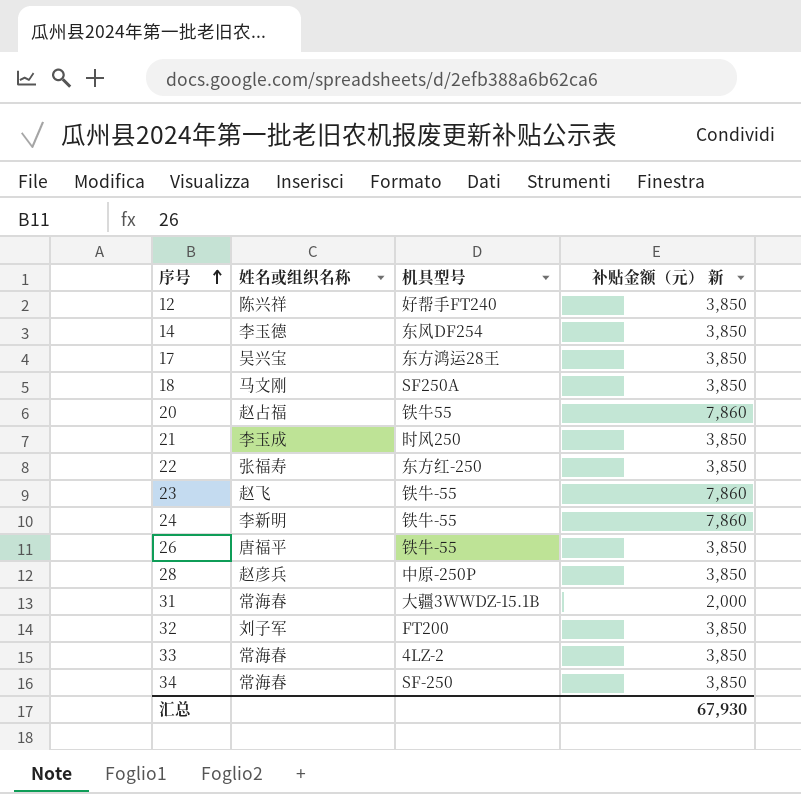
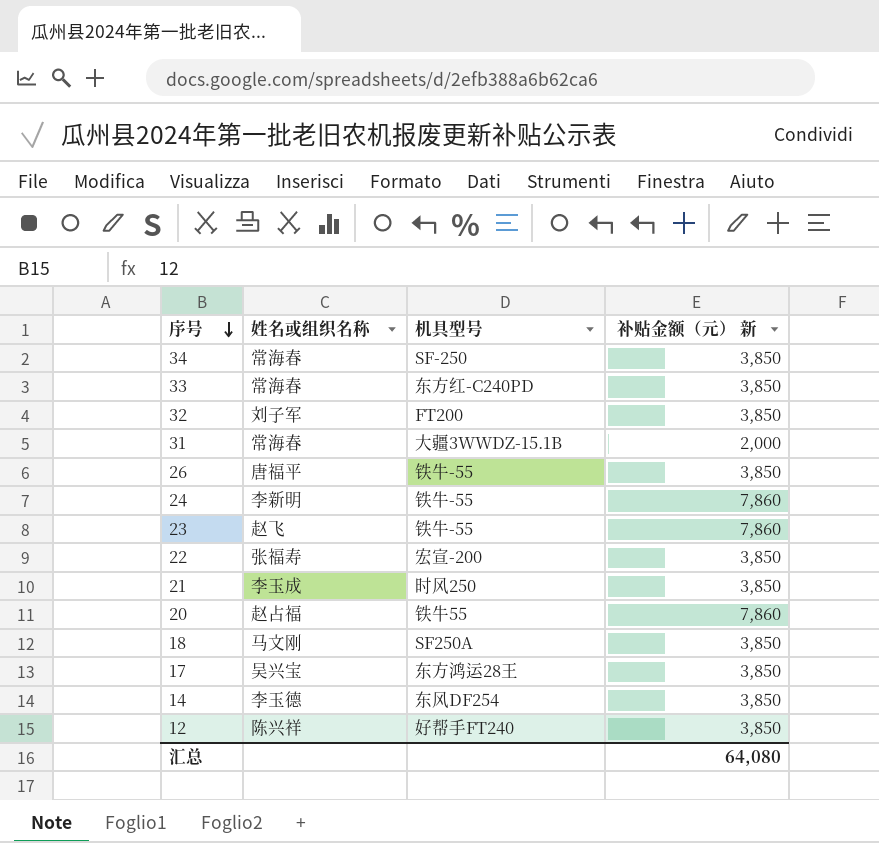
row order: 序号 ascending -> 序号 descending
row 28: 赵彦兵 | 中原-250P | 3,850 -> none
33 | 机具型号: 4LZ-2 -> 东方红-C240PD
22 | 机具型号: 东方红-250 -> 宏宣-200
汇总 | 补贴金额（元） 新: 67,930 -> 64,080

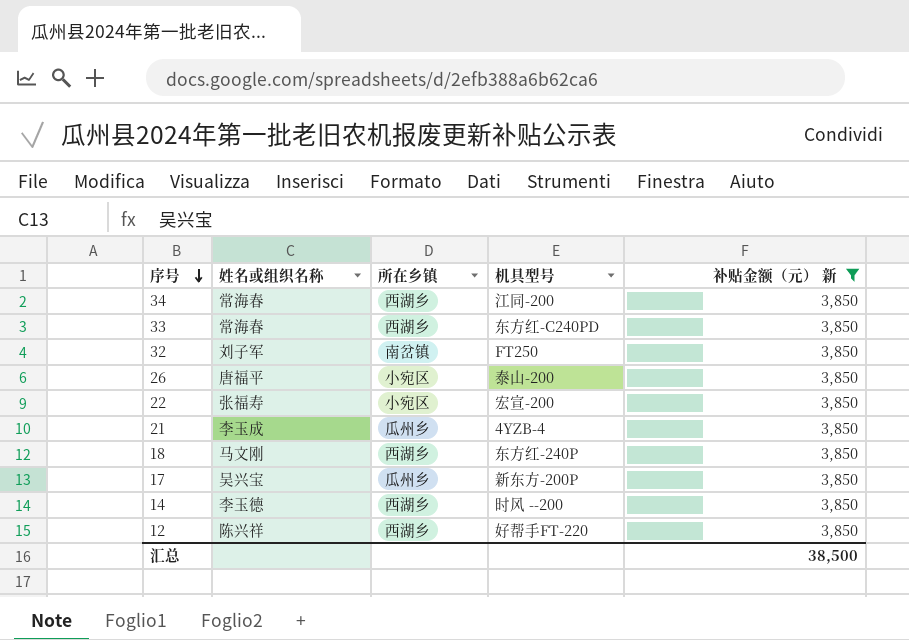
filter: none -> 补贴金额（元） 新 = 3,850
column 所在乡镇 | position: none -> 3
34 | 机具型号: SF-250 -> 江同-200
32 | 机具型号: FT200 -> FT250
26 | 机具型号: 铁牛-55 -> 泰山-200
21 | 机具型号: 时风250 -> 4YZB-4
18 | 机具型号: SF250A -> 东方红-240P
17 | 机具型号: 东方鸿运28王 -> 新东方-200P
14 | 机具型号: 东风DF254 -> 时风 --200
12 | 机具型号: 好帮手FT240 -> 好帮手FT-220
汇总 | 补贴金额（元） 新: 64,080 -> 38,500

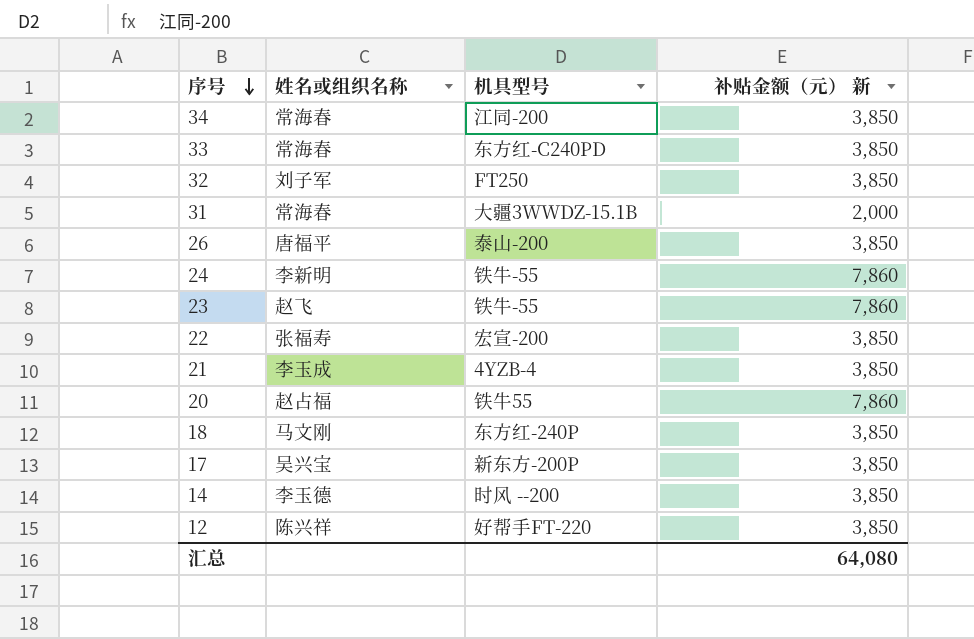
filter: 补贴金额（元） 新 = 3,850 -> none
column 所在乡镇 | position: 3 -> none
汇总 | 补贴金额（元） 新: 38,500 -> 64,080

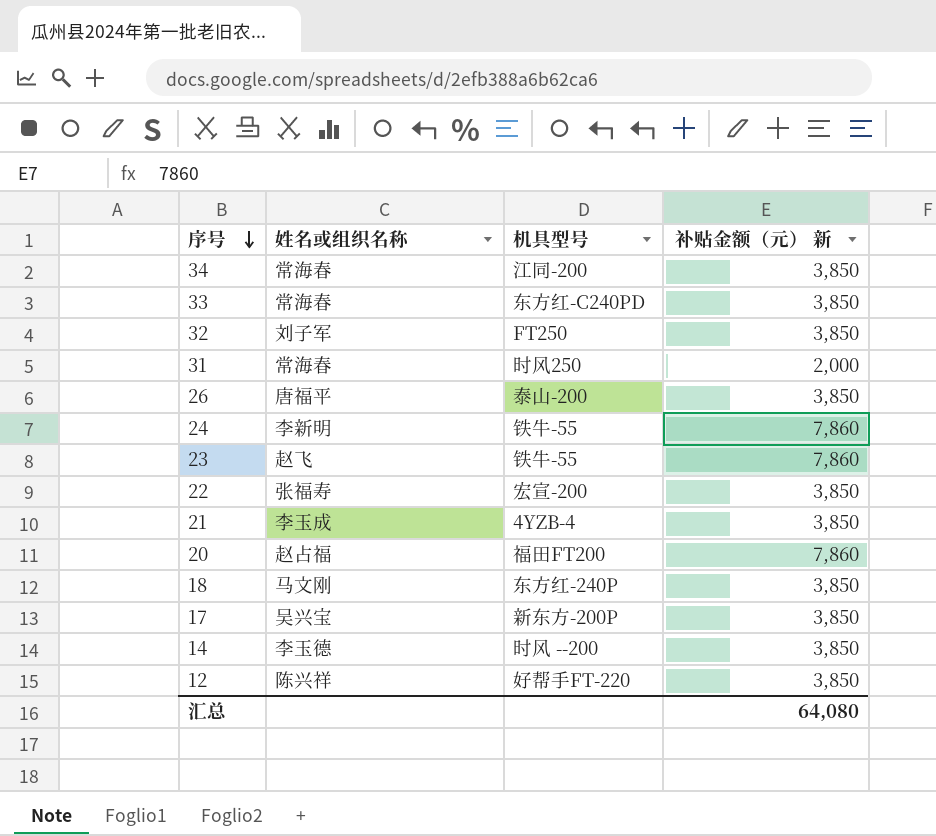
31 | 机具型号: 大疆3WWDZ-15.1B -> 时风250
20 | 机具型号: 铁牛55 -> 福田FT200

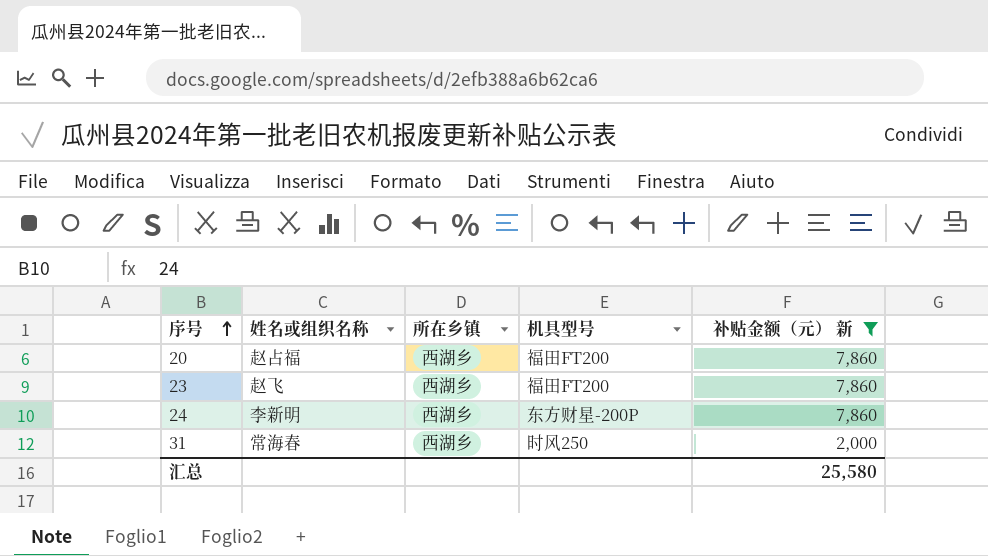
filter: none -> 补贴金额（元） 新 != 3,850
row order: 序号 descending -> 序号 ascending
column 所在乡镇 | position: none -> 3
23 | 机具型号: 铁牛-55 -> 福田FT200
24 | 机具型号: 铁牛-55 -> 东方财星-200P
汇总 | 补贴金额（元） 新: 64,080 -> 25,580

